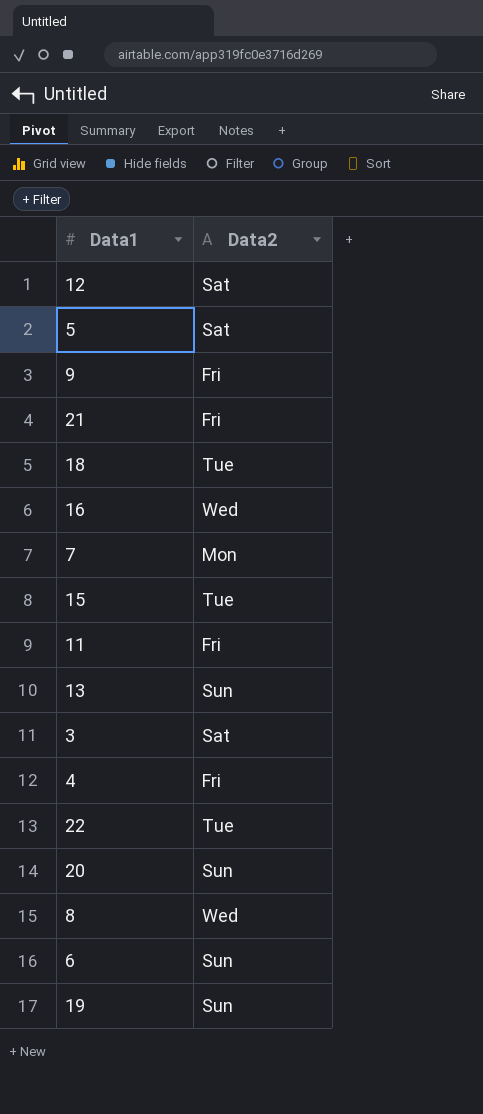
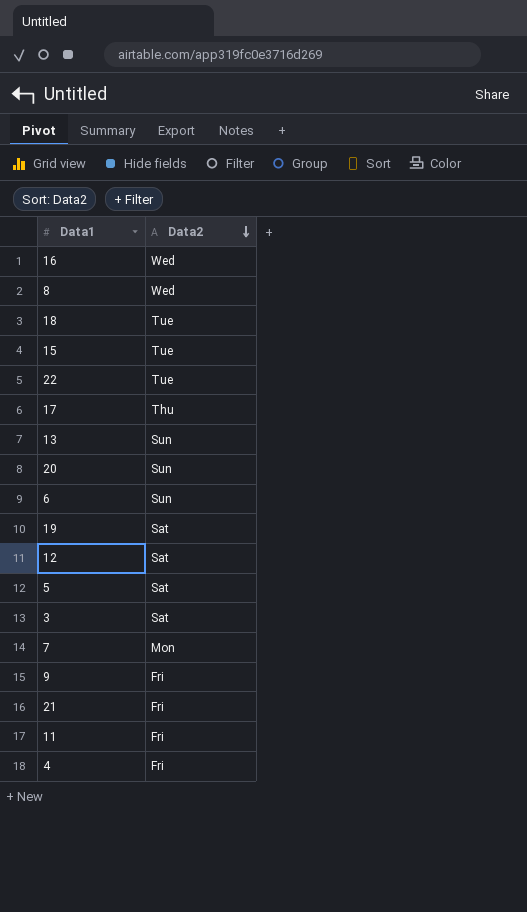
row order: none -> Data2 descending
row 17: none -> Thu
19 | Data2: Sun -> Sat

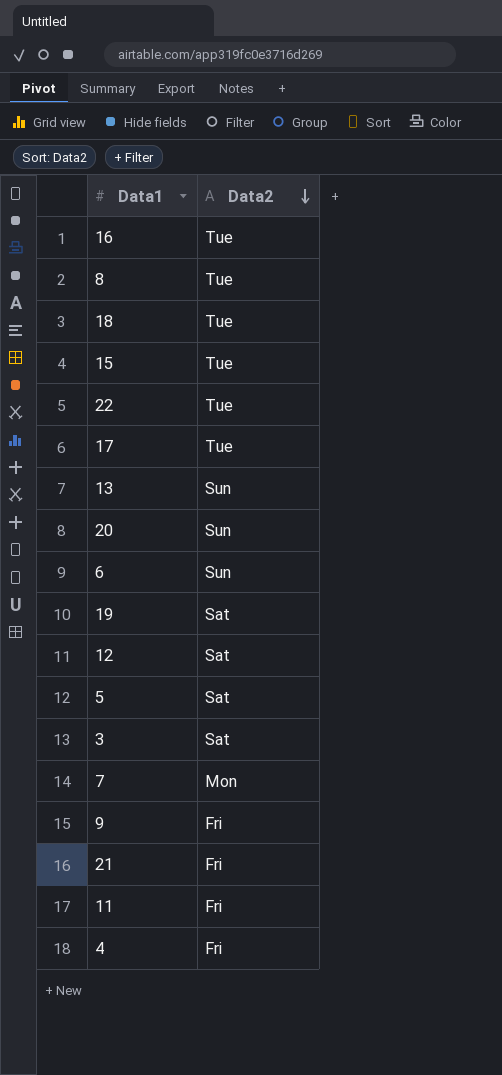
16 | Data2: Wed -> Tue
8 | Data2: Wed -> Tue
17 | Data2: Thu -> Tue

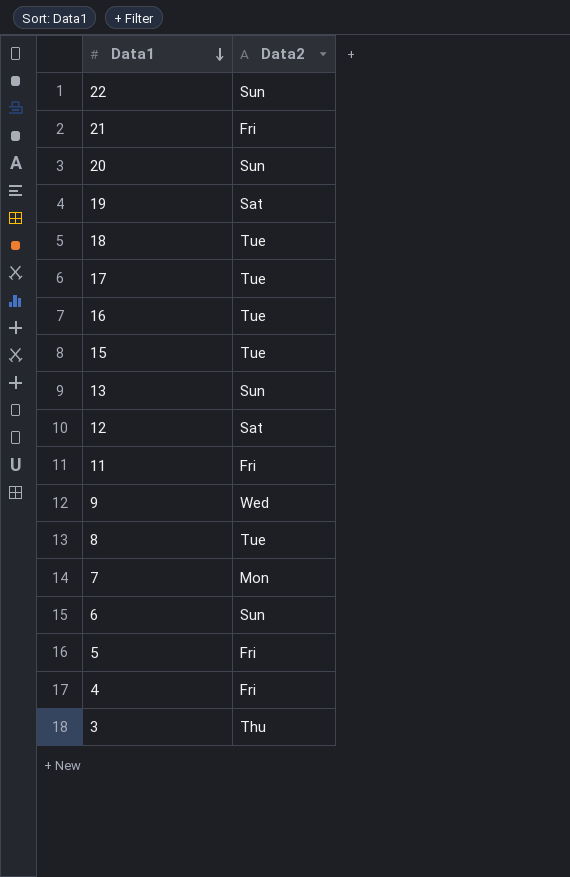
row order: Data2 descending -> Data1 descending
22 | Data2: Tue -> Sun
9 | Data2: Fri -> Wed
5 | Data2: Sat -> Fri
3 | Data2: Sat -> Thu

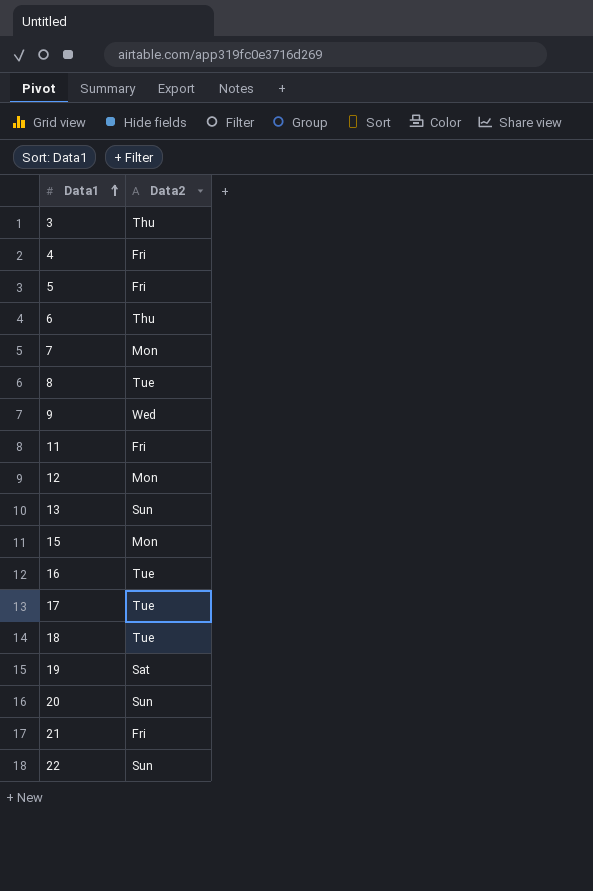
row order: Data1 descending -> Data1 ascending
6 | Data2: Sun -> Thu
12 | Data2: Sat -> Mon
15 | Data2: Tue -> Mon

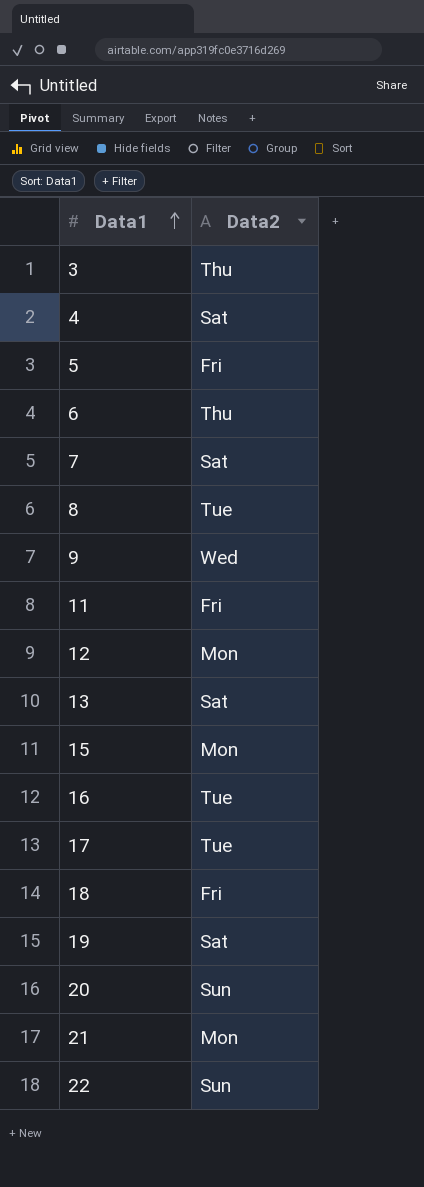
4 | Data2: Fri -> Sat
7 | Data2: Mon -> Sat
13 | Data2: Sun -> Sat
18 | Data2: Tue -> Fri
21 | Data2: Fri -> Mon

